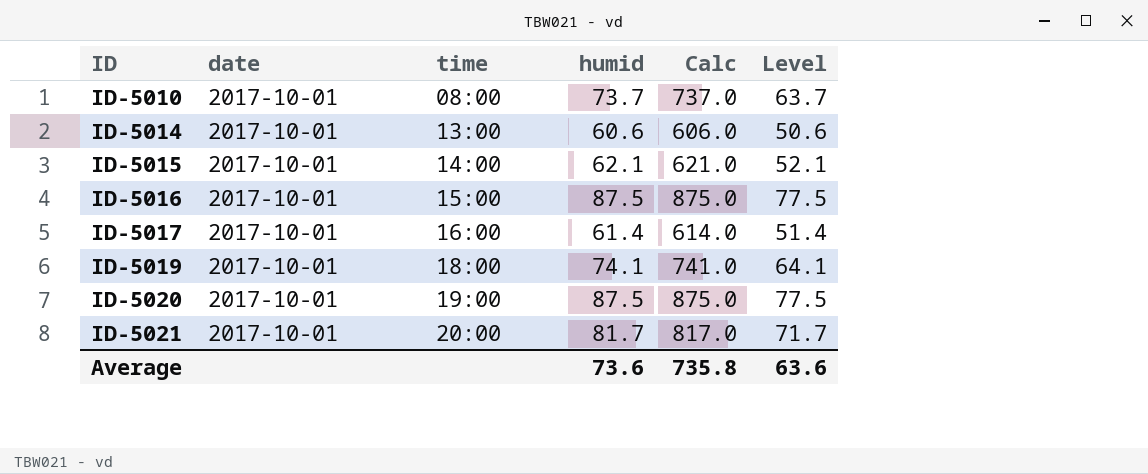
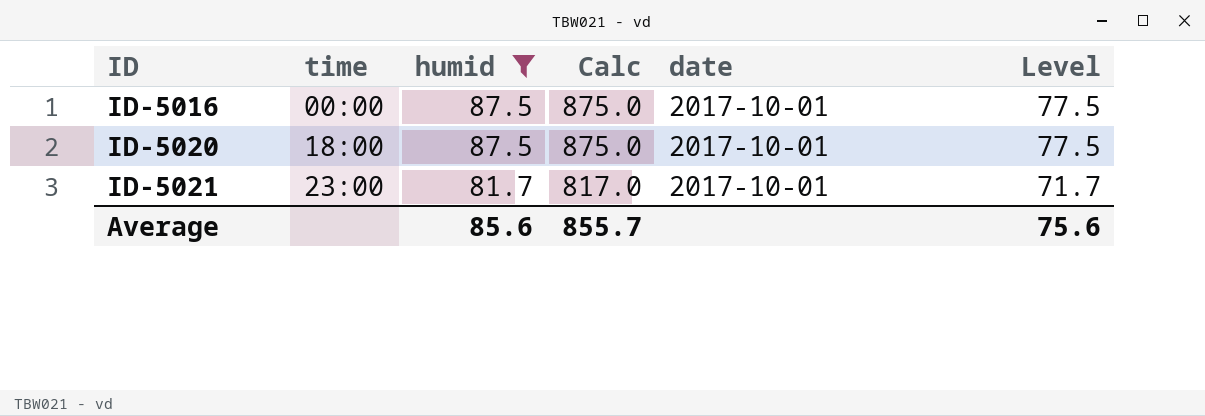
filter: none -> humid >= 81.7
column date | position: 2 -> 5
ID-5016 | time: 15:00 -> 00:00
ID-5020 | time: 19:00 -> 18:00
ID-5021 | time: 20:00 -> 23:00
Average | humid: 73.6 -> 85.6
Average | Calc: 735.8 -> 855.7
Average | Level: 63.6 -> 75.6

